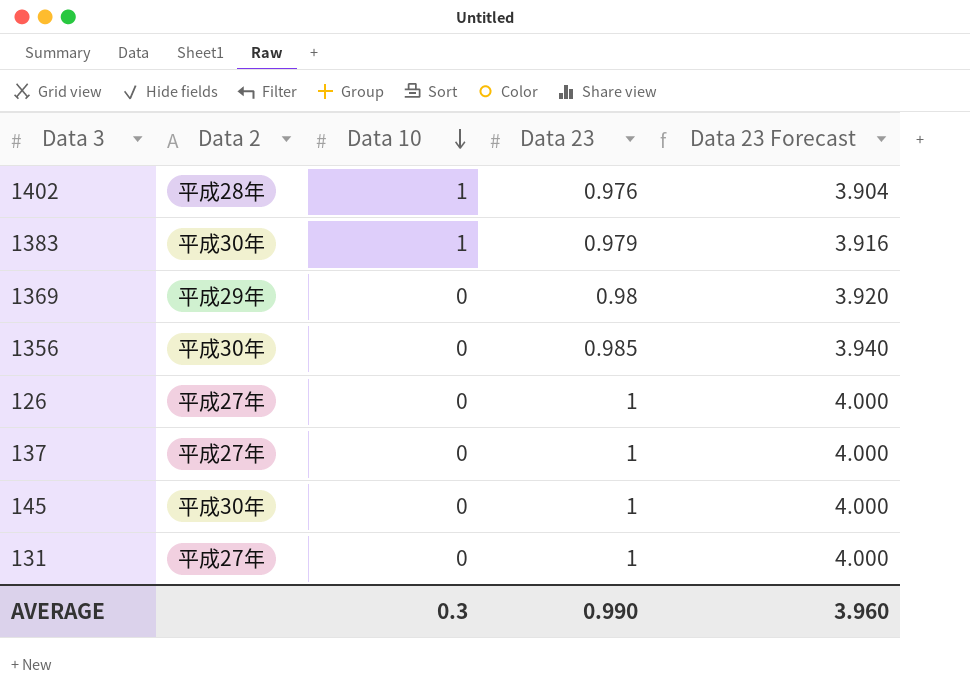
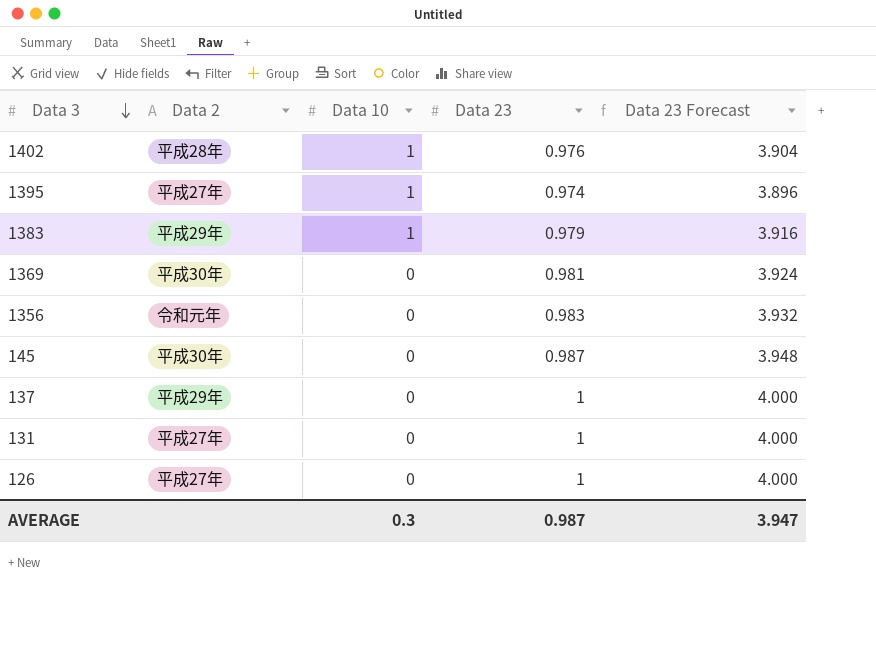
row order: Data 10 descending -> Data 3 descending
row 1395: none -> 平成27年 | 1 | 0.974 | 3.896
1383 | Data 2: 平成30年 -> 平成29年
1369 | Data 2: 平成29年 -> 平成30年
1369 | Data 23: 0.98 -> 0.981
1369 | Data 23 Forecast: 3.920 -> 3.924
1356 | Data 2: 平成30年 -> 令和元年
1356 | Data 23: 0.985 -> 0.983
1356 | Data 23 Forecast: 3.940 -> 3.932
145 | Data 23: 1 -> 0.987
145 | Data 23 Forecast: 4.000 -> 3.948
137 | Data 2: 平成27年 -> 平成29年
AVERAGE | Data 23: 0.990 -> 0.987
AVERAGE | Data 23 Forecast: 3.960 -> 3.947

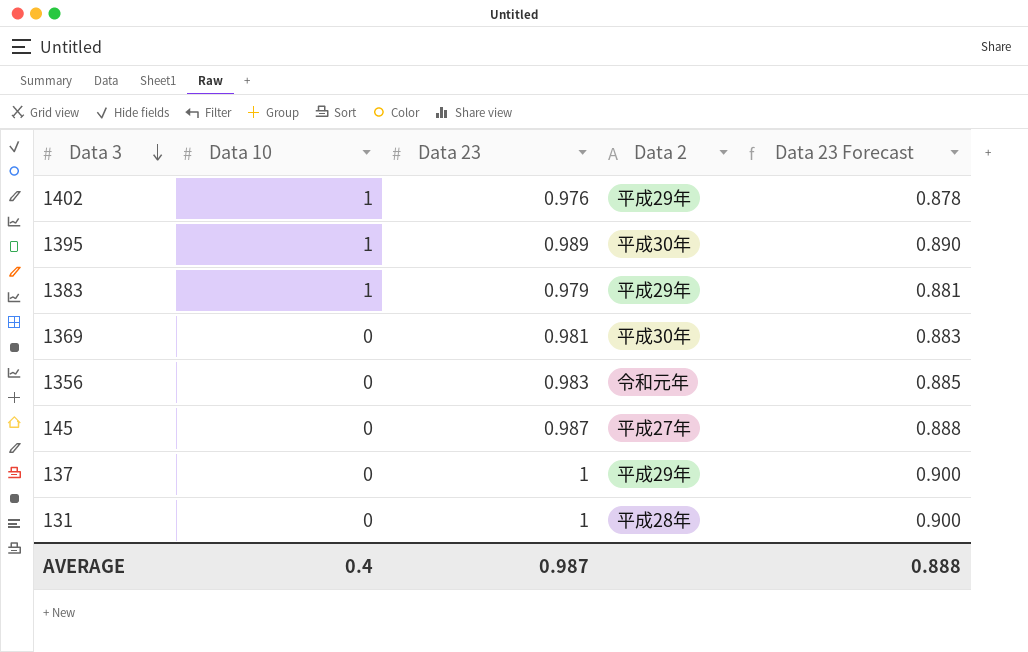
column Data 2 | position: 2 -> 4
column Data 23 Forecast | formula: [Data 23] * 4 -> [Data 23] * 0.9
row 126: 平成27年 | 0 | 1 | 4.000 -> none
1402 | Data 2: 平成28年 -> 平成29年
1395 | Data 23: 0.974 -> 0.989
1395 | Data 2: 平成27年 -> 平成30年
145 | Data 2: 平成30年 -> 平成27年
131 | Data 2: 平成27年 -> 平成28年
AVERAGE | Data 10: 0.3 -> 0.4
AVERAGE | Data 23 Forecast: 3.947 -> 0.888

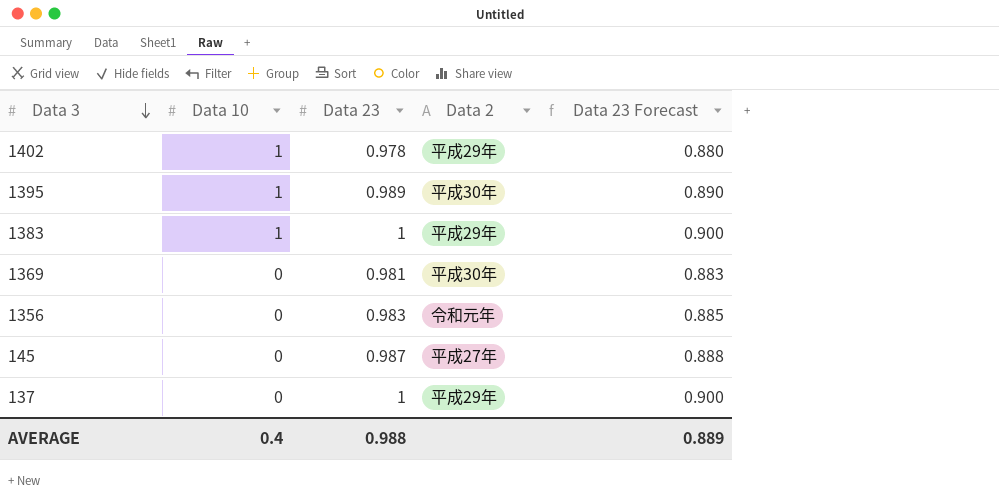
row 131: 0 | 1 | 平成28年 | 0.900 -> none
1402 | Data 23: 0.976 -> 0.978
1402 | Data 23 Forecast: 0.878 -> 0.880
1383 | Data 23: 0.979 -> 1
1383 | Data 23 Forecast: 0.881 -> 0.900
AVERAGE | Data 23: 0.987 -> 0.988
AVERAGE | Data 23 Forecast: 0.888 -> 0.889

